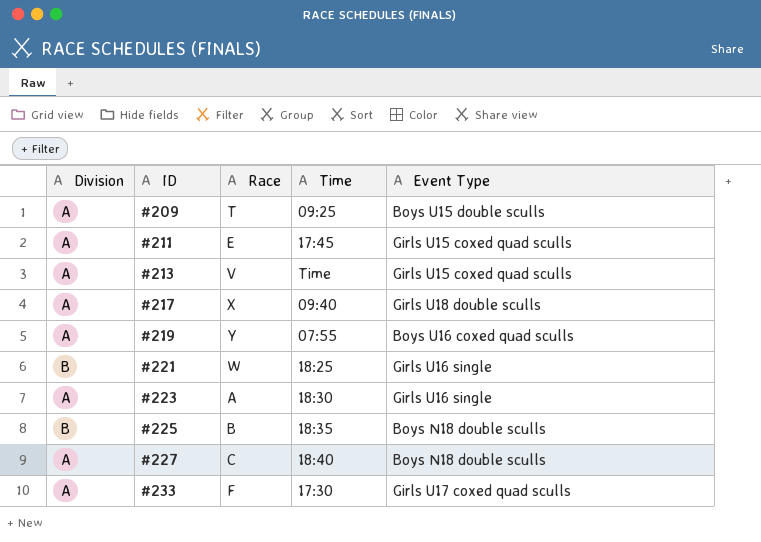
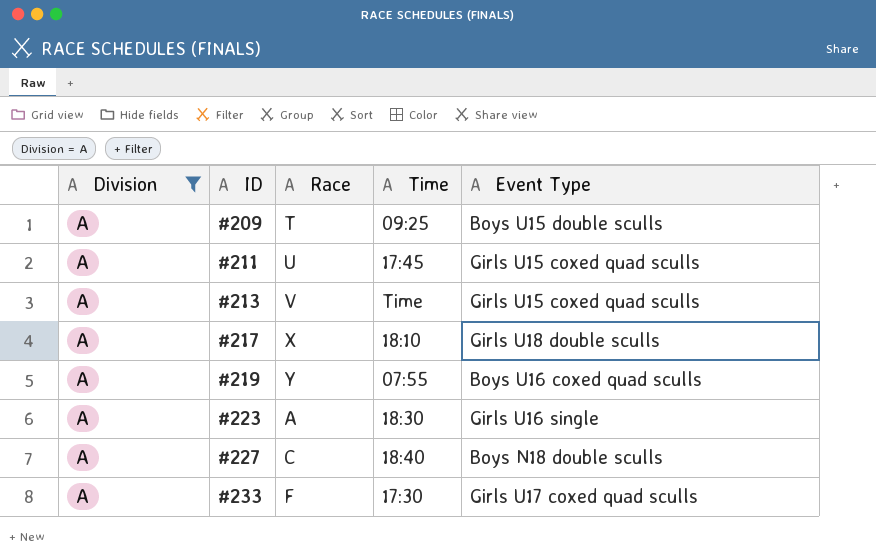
filter: none -> Division = A
#211 | Race: E -> U
#217 | Time: 09:40 -> 18:10

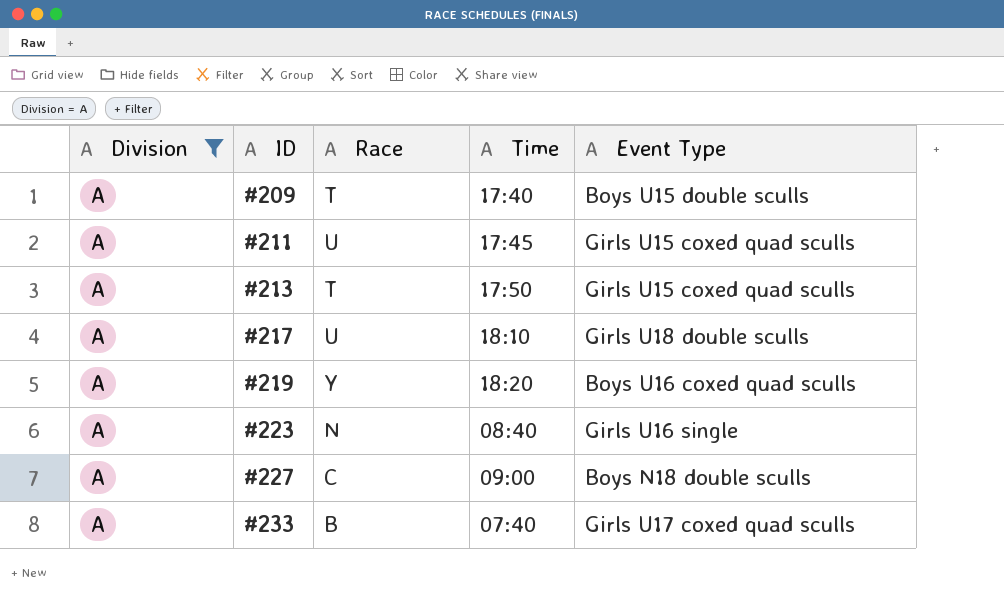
#209 | Time: 09:25 -> 17:40
#213 | Race: V -> T
#213 | Time: Time -> 17:50
#217 | Race: X -> U
#219 | Time: 07:55 -> 18:20
#223 | Race: A -> N
#223 | Time: 18:30 -> 08:40
#227 | Time: 18:40 -> 09:00
#233 | Race: F -> B
#233 | Time: 17:30 -> 07:40

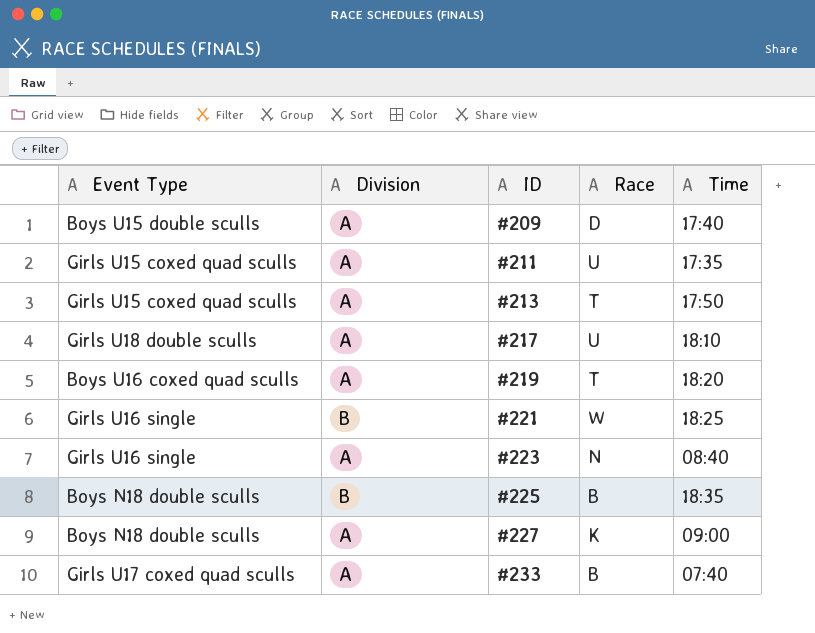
filter: Division = A -> none
column Event Type | position: 5 -> 1
#209 | Race: T -> D
#211 | Time: 17:45 -> 17:35
#219 | Race: Y -> T
#227 | Race: C -> K

